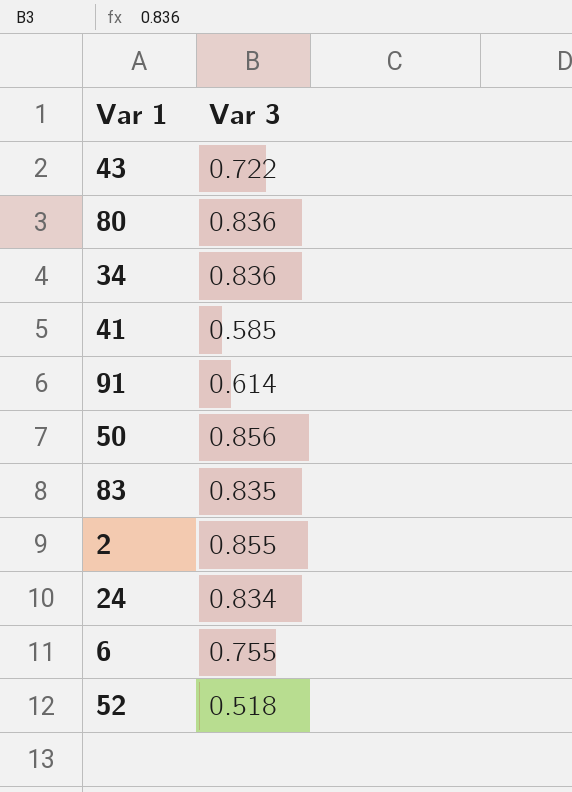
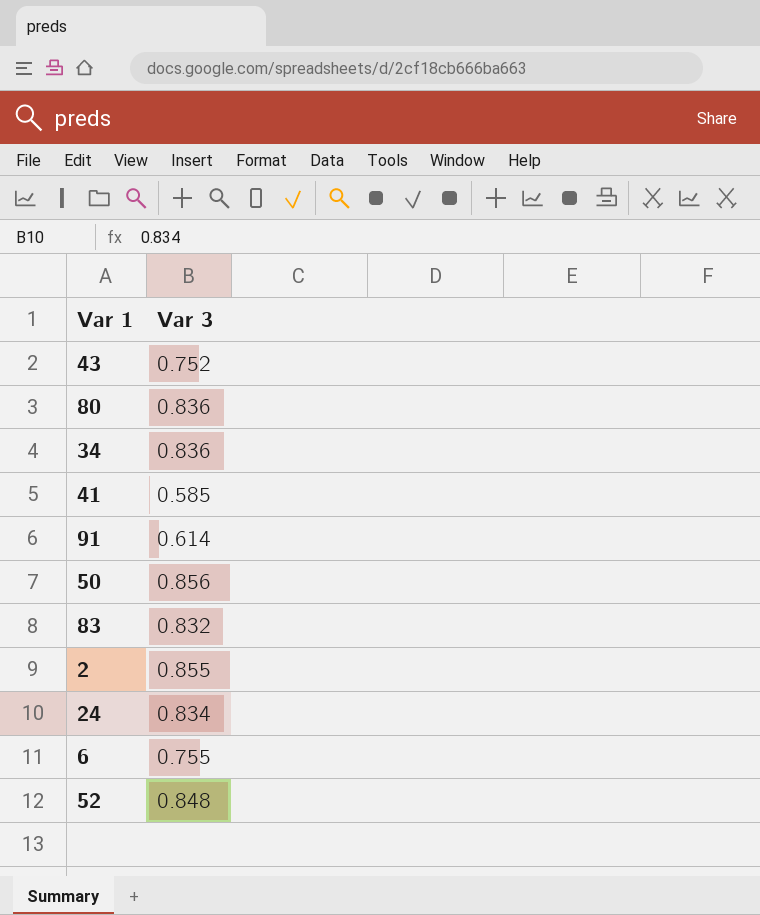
43 | Var 3: 0.722 -> 0.752
83 | Var 3: 0.835 -> 0.832
52 | Var 3: 0.518 -> 0.848

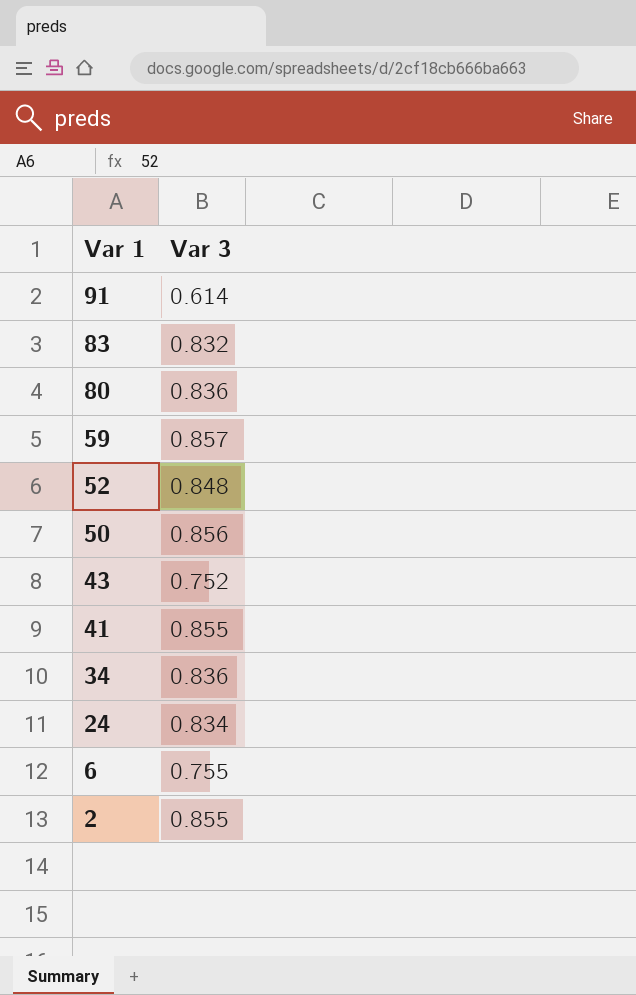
row order: none -> Var 1 descending
row 59: none -> 0.857
41 | Var 3: 0.585 -> 0.855

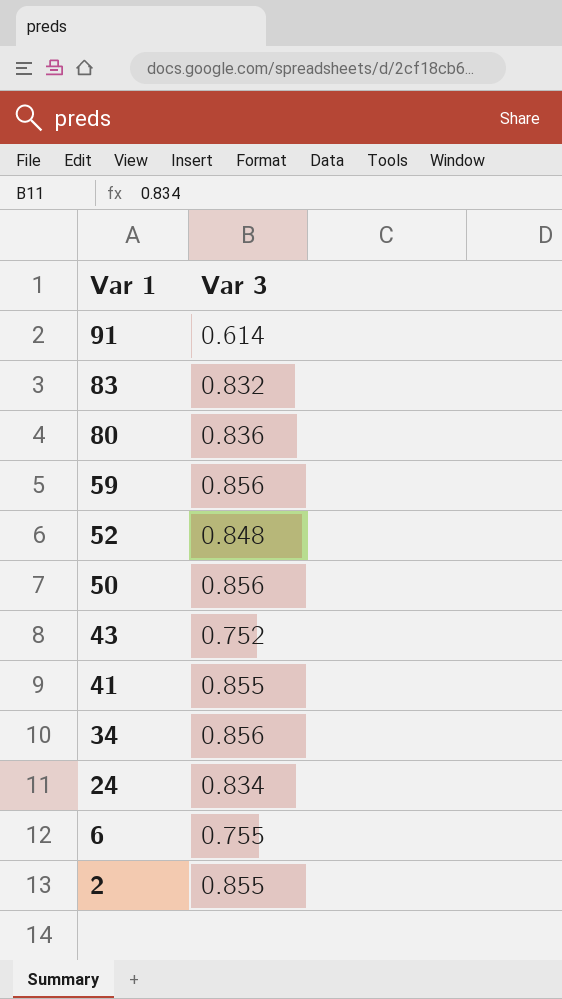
59 | Var 3: 0.857 -> 0.856
34 | Var 3: 0.836 -> 0.856

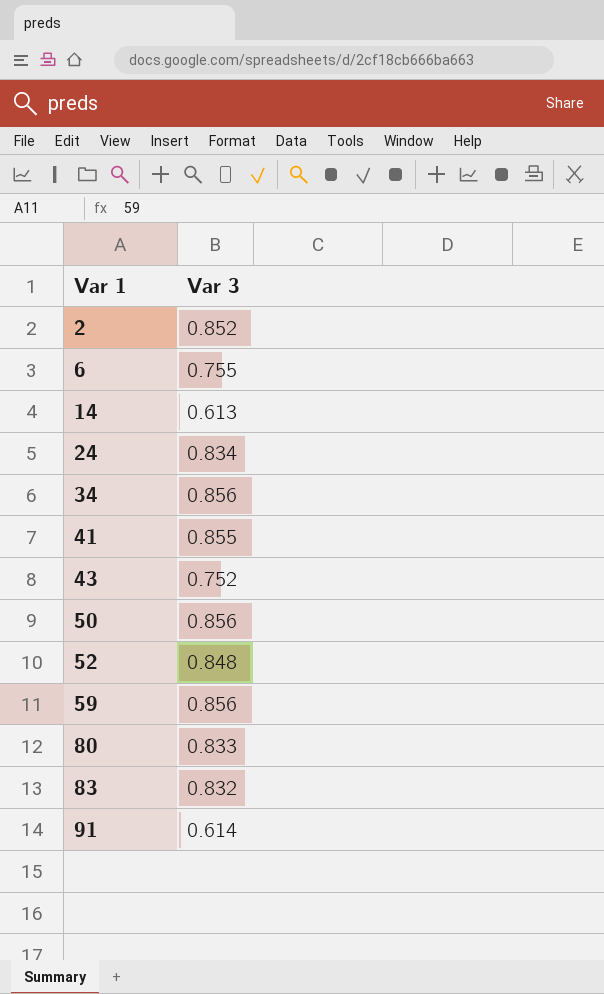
row order: Var 1 descending -> Var 1 ascending
2 | Var 3: 0.855 -> 0.852
row 14: none -> 0.613
80 | Var 3: 0.836 -> 0.833

